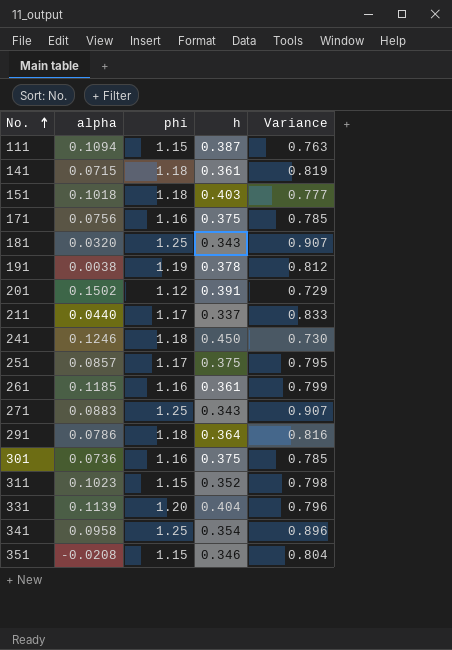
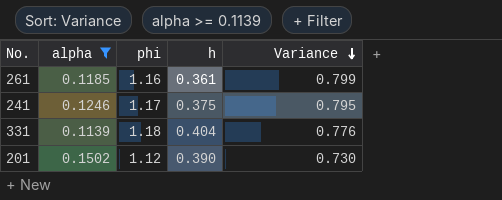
filter: none -> alpha >= 0.1139
row order: No. ascending -> Variance descending
241 | phi: 1.18 -> 1.17
241 | h: 0.450 -> 0.375
241 | Variance: 0.730 -> 0.795
331 | phi: 1.20 -> 1.18
331 | Variance: 0.796 -> 0.776
201 | h: 0.391 -> 0.390
201 | Variance: 0.729 -> 0.730

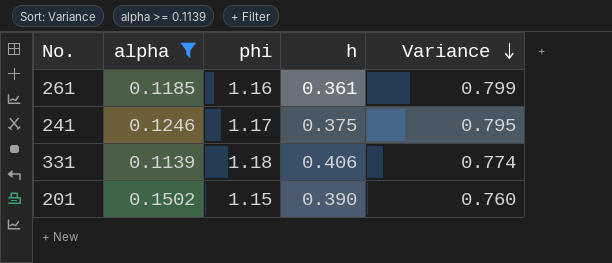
331 | h: 0.404 -> 0.406
331 | Variance: 0.776 -> 0.774
201 | phi: 1.12 -> 1.15
201 | Variance: 0.730 -> 0.760

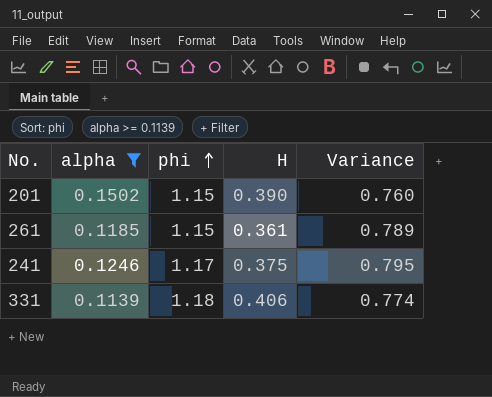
row order: Variance descending -> phi ascending
column name: h -> H
261 | phi: 1.16 -> 1.15
261 | Variance: 0.799 -> 0.789

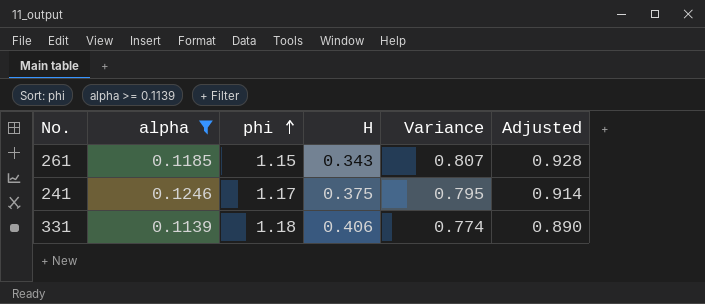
column Adjusted | formula: none -> [Variance] * 1.15
row 201: 0.1502 | 1.15 | 0.390 | 0.760 -> none
261 | H: 0.361 -> 0.343
261 | Variance: 0.789 -> 0.807

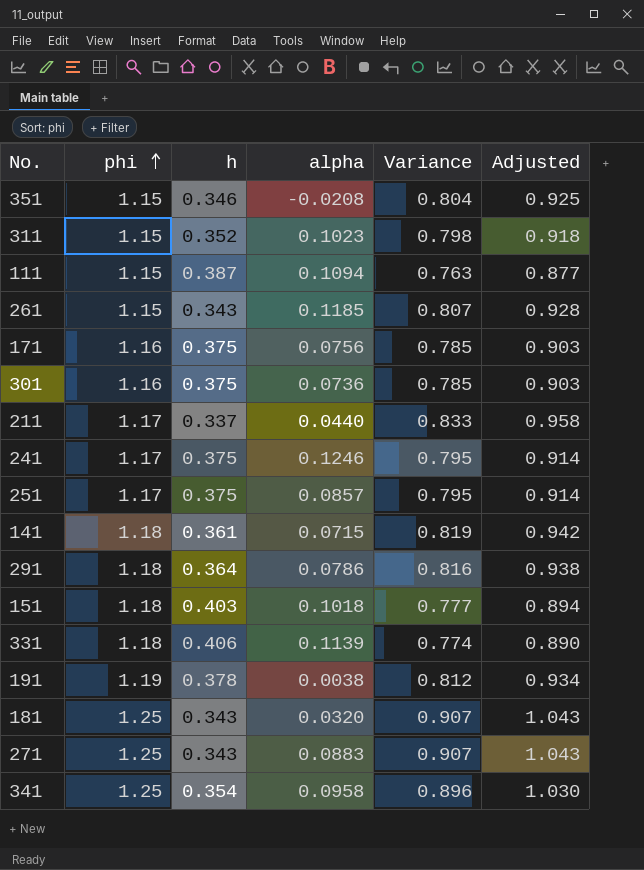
filter: alpha >= 0.1139 -> none
column name: H -> h
column alpha | position: 2 -> 4

